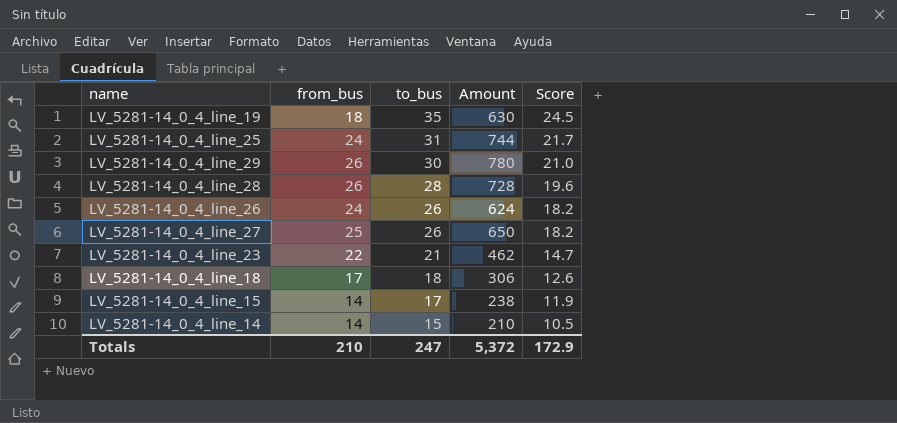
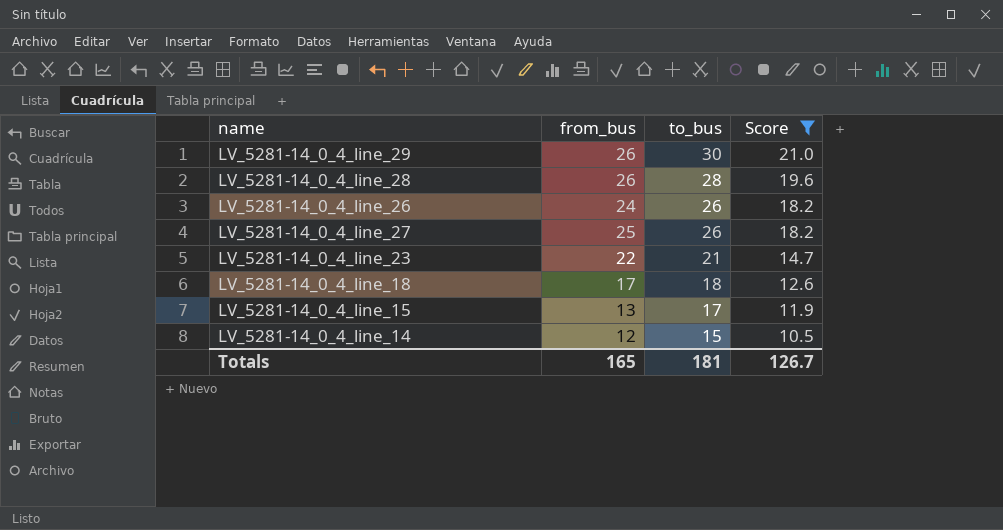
filter: none -> Score <= 21.0
column Amount | formula: [from_bus] * [to_bus] -> none
LV_5281-14_0_4_line_15 | from_bus: 14 -> 13
LV_5281-14_0_4_line_14 | from_bus: 14 -> 12
Totals | from_bus: 210 -> 165
Totals | to_bus: 247 -> 181
Totals | Score: 172.9 -> 126.7

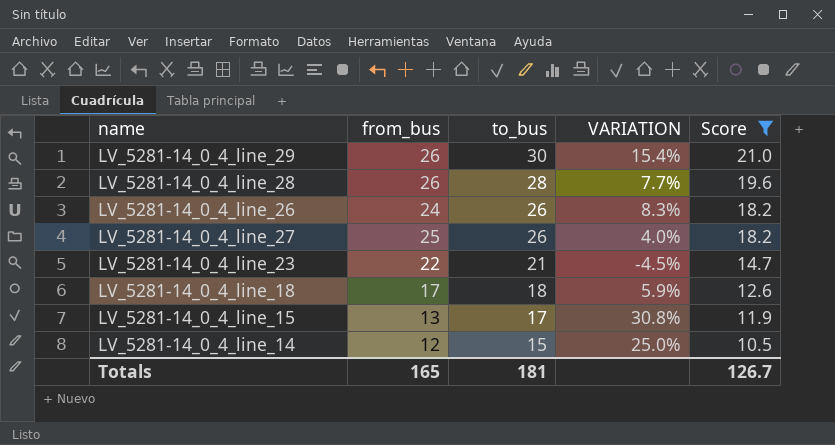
column VARIATION | formula: none -> ([to_bus] - [from_bus]) / [from_bus]

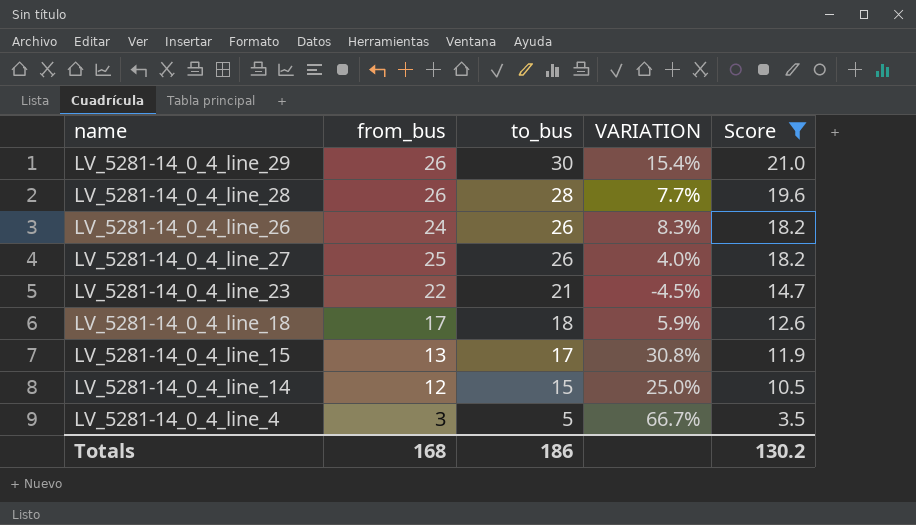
row LV_5281-14_0_4_line_4: none -> 3 | 5 | 66.7% | 3.5
Totals | from_bus: 165 -> 168
Totals | to_bus: 181 -> 186
Totals | Score: 126.7 -> 130.2

